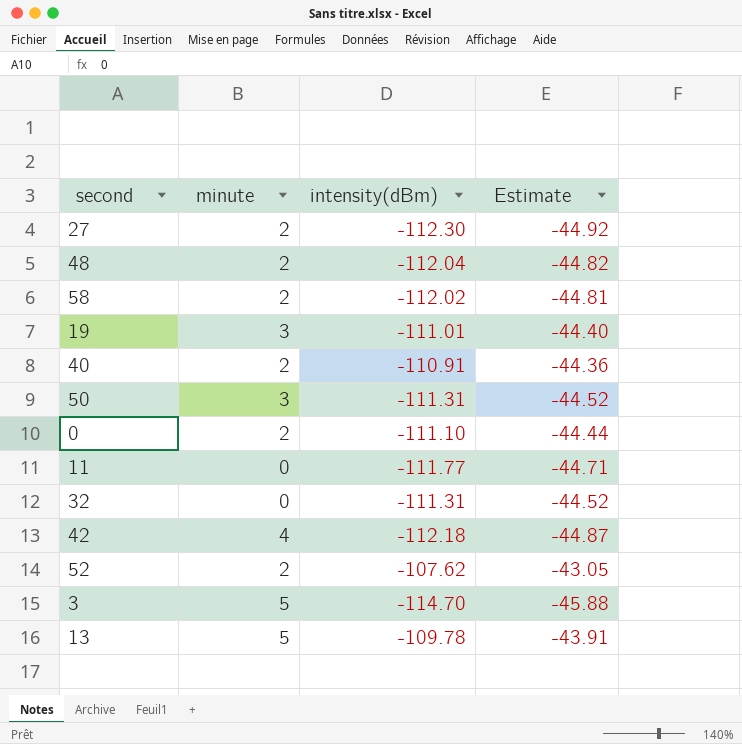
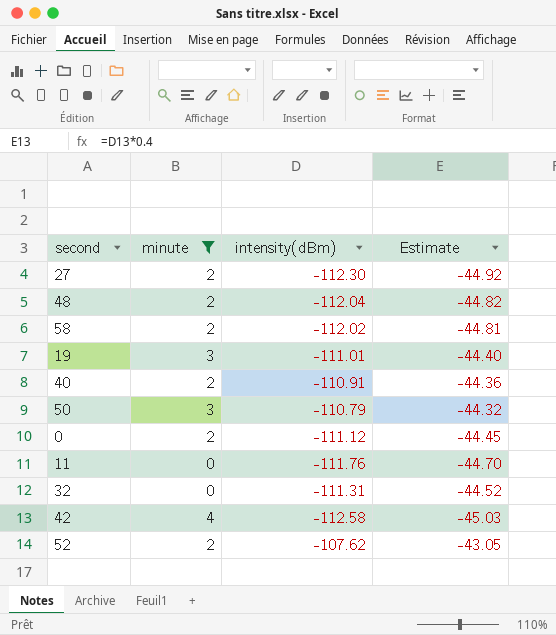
filter: none -> minute != 5
50 | intensity(dBm): -111.31 -> -110.79
50 | Estimate: -44.52 -> -44.32
0 | intensity(dBm): -111.10 -> -111.12
0 | Estimate: -44.44 -> -44.45
11 | intensity(dBm): -111.77 -> -111.76
11 | Estimate: -44.71 -> -44.70
42 | intensity(dBm): -112.18 -> -112.58
42 | Estimate: -44.87 -> -45.03

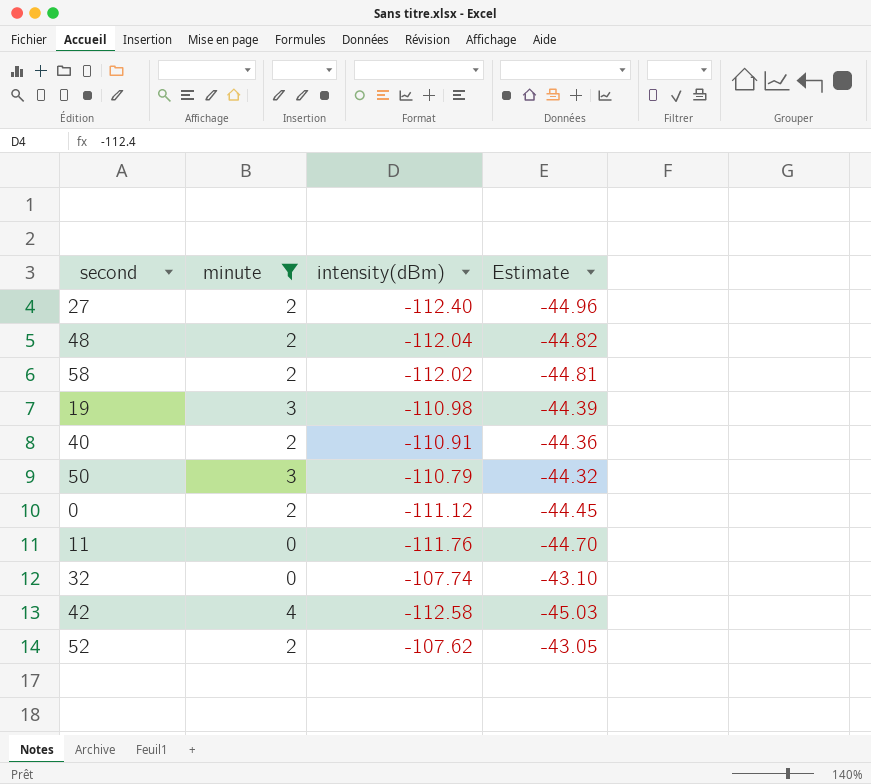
27 | intensity(dBm): -112.30 -> -112.40
27 | Estimate: -44.92 -> -44.96
19 | intensity(dBm): -111.01 -> -110.98
19 | Estimate: -44.40 -> -44.39
32 | intensity(dBm): -111.31 -> -107.74
32 | Estimate: -44.52 -> -43.10

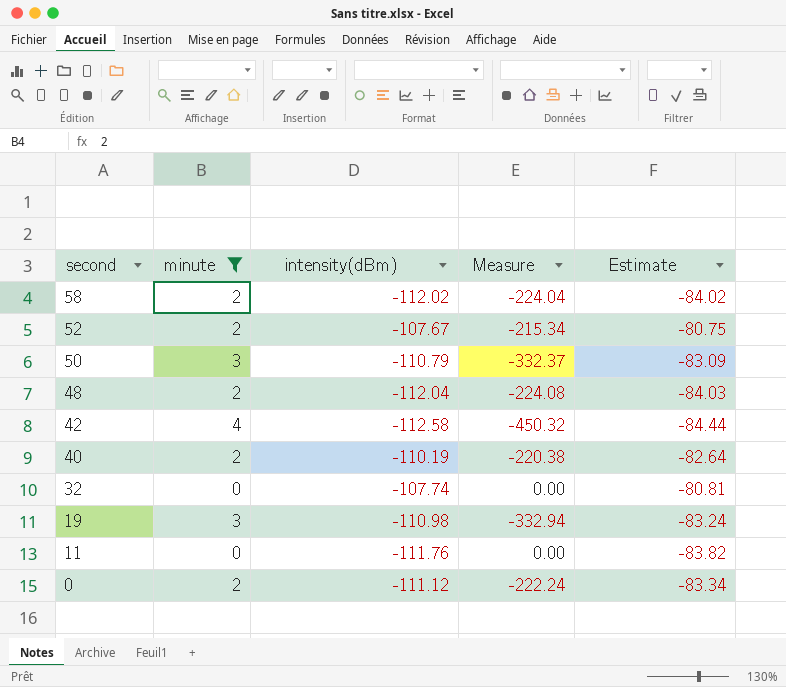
row order: none -> second descending
column Measure | formula: none -> [minute] * [intensity(dBm)]
column Estimate | formula: [intensity(dBm)] * 0.4 -> [intensity(dBm)] * 0.75
row 27: 2 | -112.40 | -44.96 -> none
52 | intensity(dBm): -107.62 -> -107.67
40 | intensity(dBm): -110.91 -> -110.19

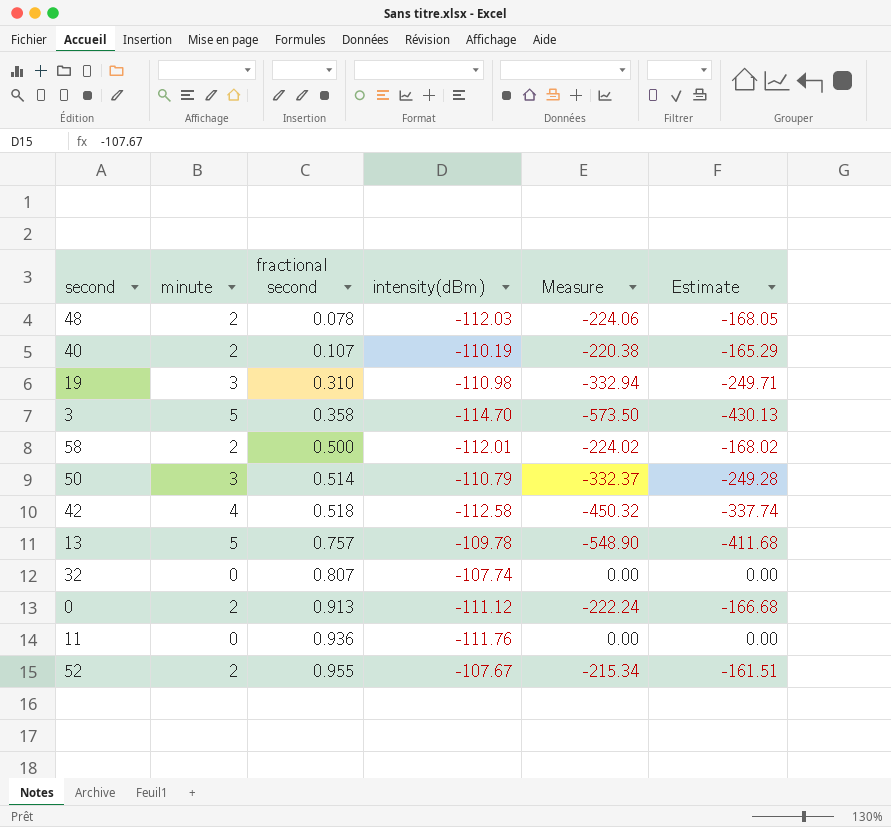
filter: minute != 5 -> none
row order: second descending -> fractional second ascending
column fractional second | position: none -> 3
column Estimate | formula: [intensity(dBm)] * 0.75 -> [Measure] * 0.75
48 | intensity(dBm): -112.04 -> -112.03
48 | Measure: -224.08 -> -224.06
58 | intensity(dBm): -112.02 -> -112.01
58 | Measure: -224.04 -> -224.02

